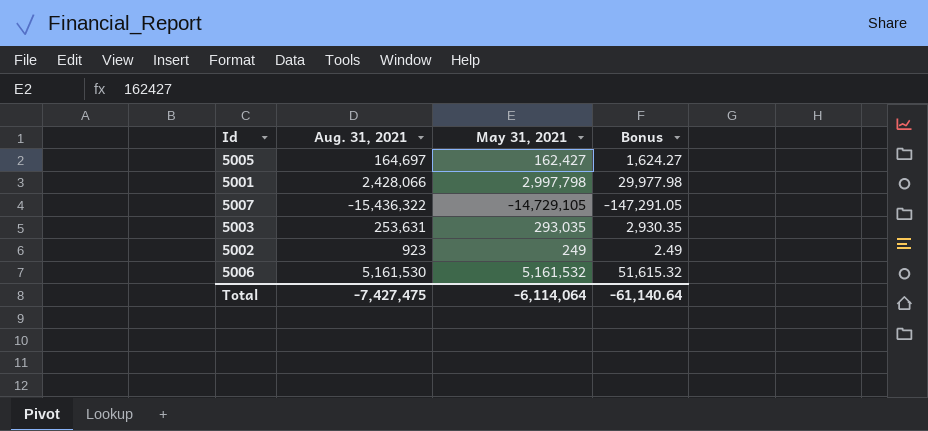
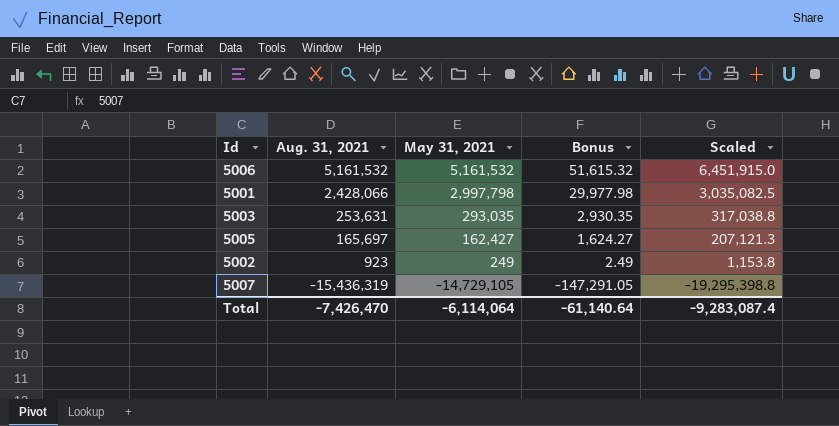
row order: none -> Aug. 31, 2021 descending
column Scaled | formula: none -> [Aug. 31, 2021] * 1.25
5006 | Aug. 31, 2021: 5,161,530 -> 5,161,532
5005 | Aug. 31, 2021: 164,697 -> 165,697
5007 | Aug. 31, 2021: -15,436,322 -> -15,436,319
Total | Aug. 31, 2021: -7,427,475 -> -7,426,470

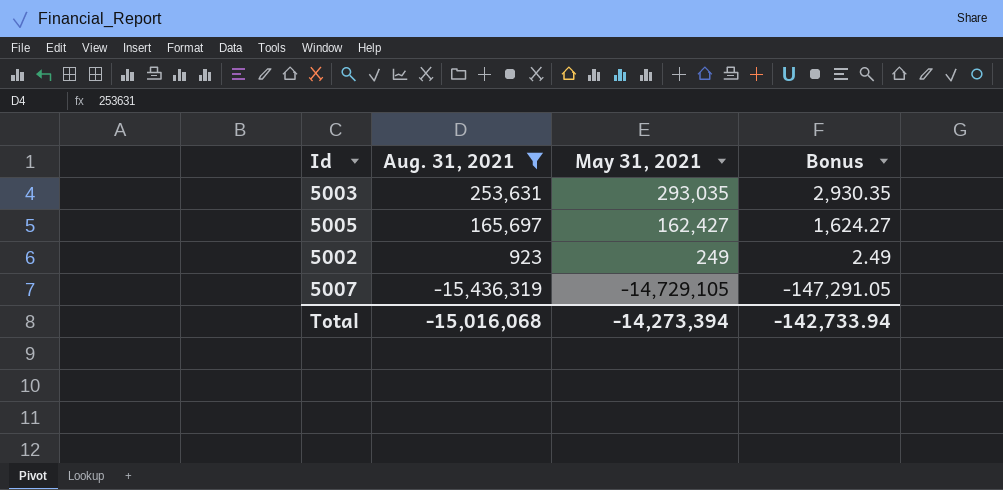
filter: none -> Aug. 31, 2021 <= 253,631
column Scaled | formula: [Aug. 31, 2021] * 1.25 -> none
Total | Aug. 31, 2021: -7,426,470 -> -15,016,068
Total | May 31, 2021: -6,114,064 -> -14,273,394
Total | Bonus: -61,140.64 -> -142,733.94

